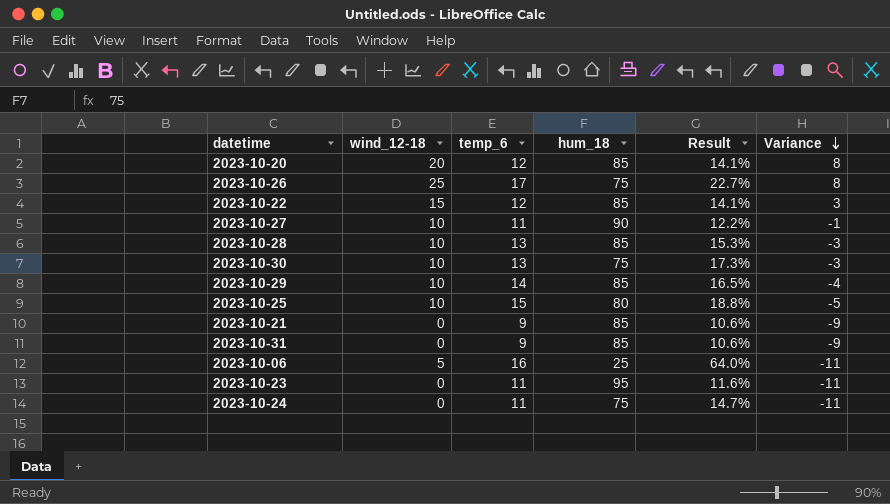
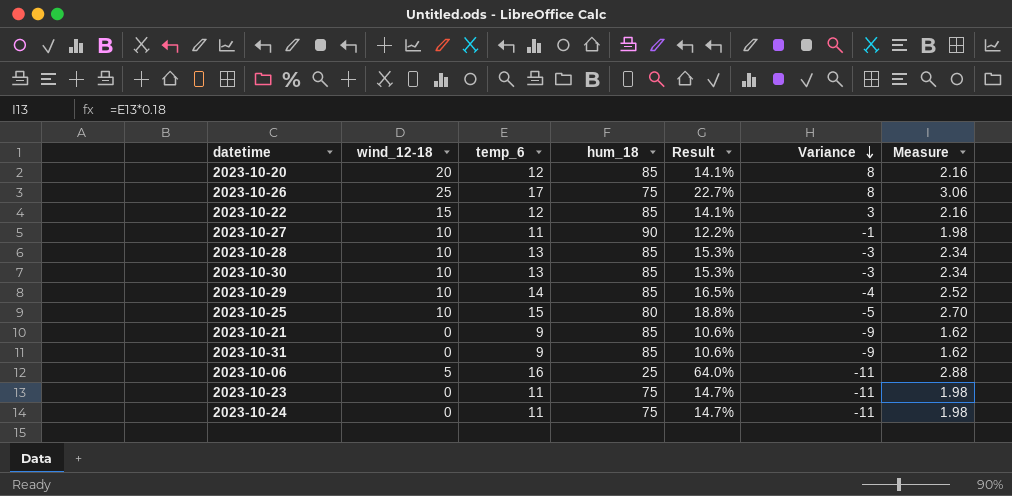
column Measure | formula: none -> [temp_6] * 0.18
2023-10-30 | hum_18: 75 -> 85
2023-10-30 | Result: 17.3% -> 15.3%
2023-10-23 | hum_18: 95 -> 75
2023-10-23 | Result: 11.6% -> 14.7%

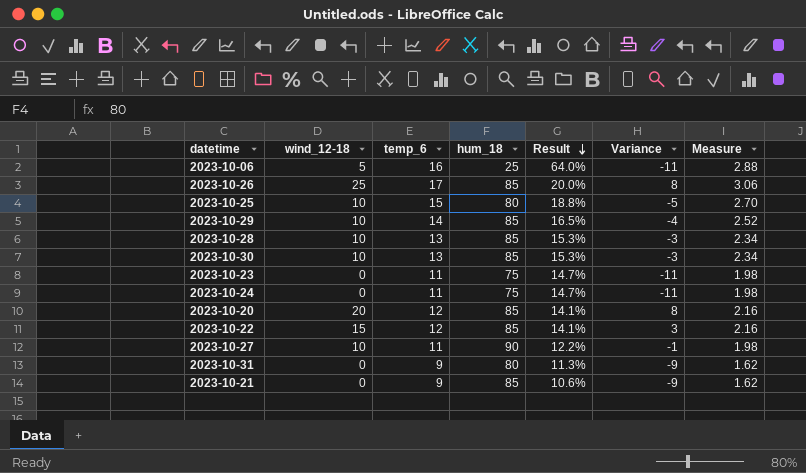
row order: Variance descending -> Result descending
2023-10-26 | hum_18: 75 -> 85
2023-10-26 | Result: 22.7% -> 20.0%
2023-10-31 | hum_18: 85 -> 80
2023-10-31 | Result: 10.6% -> 11.3%

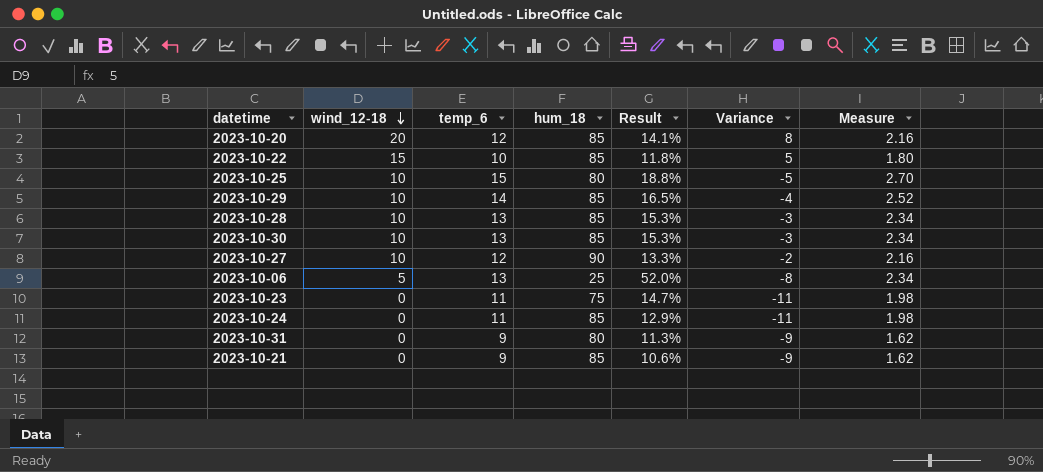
row order: Result descending -> wind_12-18 descending
row 2023-10-26: 25 | 17 | 85 | 20.0% | 8 | 3.06 -> none
2023-10-22 | temp_6: 12 -> 10
2023-10-22 | Result: 14.1% -> 11.8%
2023-10-22 | Variance: 3 -> 5
2023-10-22 | Measure: 2.16 -> 1.80
2023-10-27 | temp_6: 11 -> 12
2023-10-27 | Result: 12.2% -> 13.3%
2023-10-27 | Variance: -1 -> -2
2023-10-27 | Measure: 1.98 -> 2.16
2023-10-06 | temp_6: 16 -> 13
2023-10-06 | Result: 64.0% -> 52.0%
2023-10-06 | Variance: -11 -> -8
2023-10-06 | Measure: 2.88 -> 2.34
2023-10-24 | hum_18: 75 -> 85
2023-10-24 | Result: 14.7% -> 12.9%

